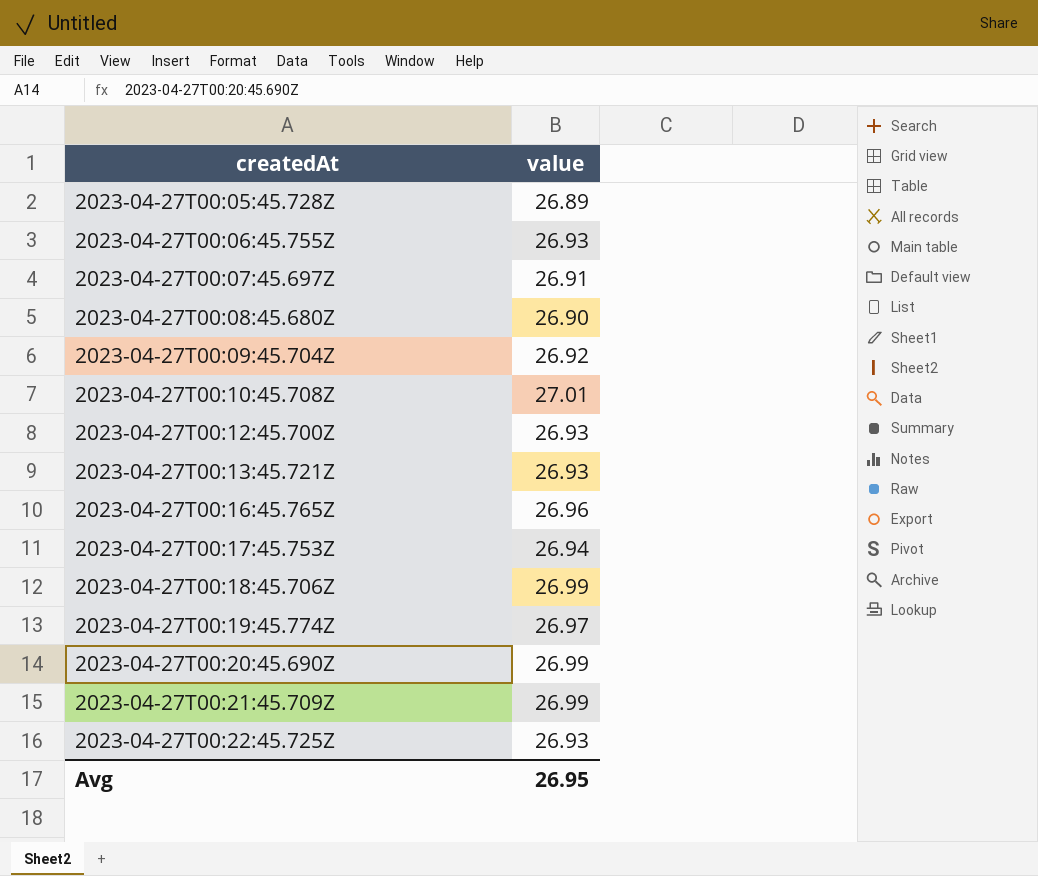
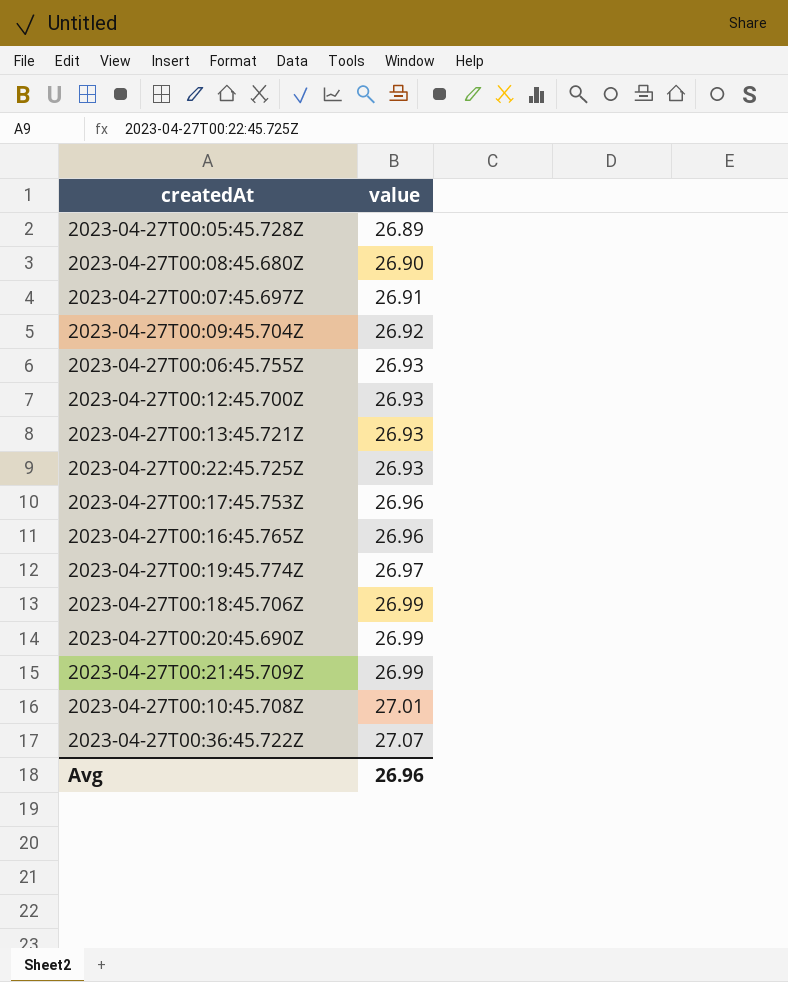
row order: createdAt ascending -> value ascending
2023-04-27T00:17:45.753Z | value: 26.94 -> 26.96
row 2023-04-27T00:36:45.722Z: none -> 27.07
Avg | value: 26.95 -> 26.96

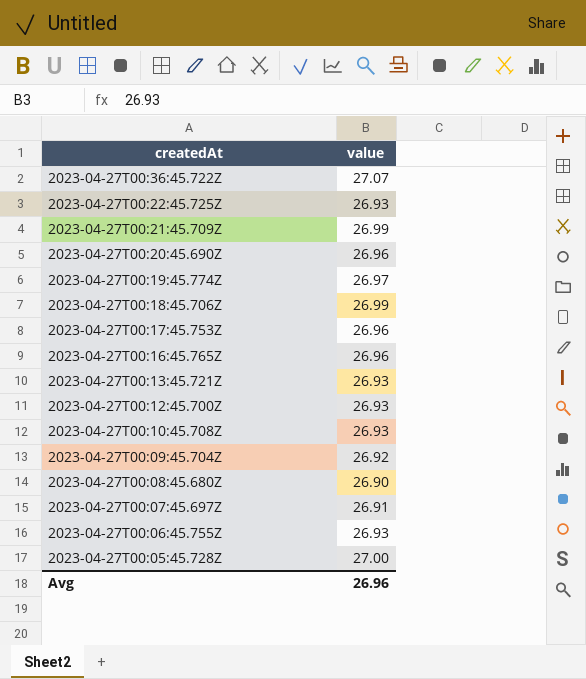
row order: value ascending -> createdAt descending
2023-04-27T00:20:45.690Z | value: 26.99 -> 26.96
2023-04-27T00:10:45.708Z | value: 27.01 -> 26.93
2023-04-27T00:05:45.728Z | value: 26.89 -> 27.00

